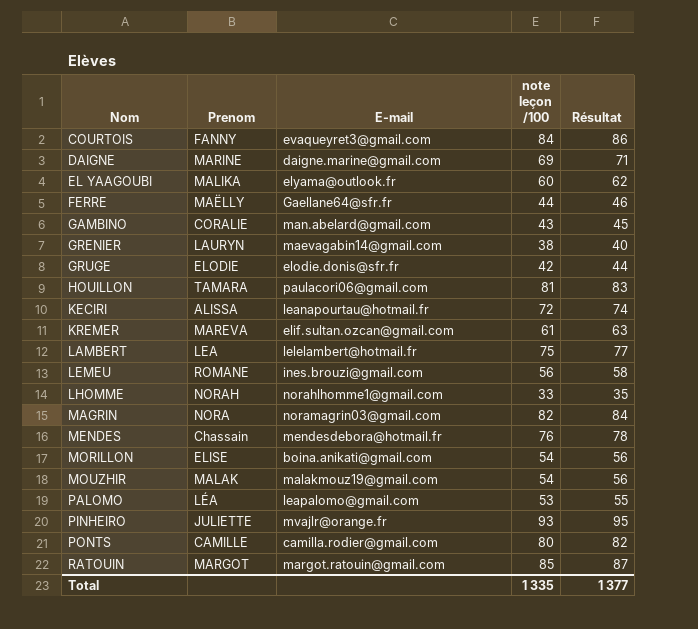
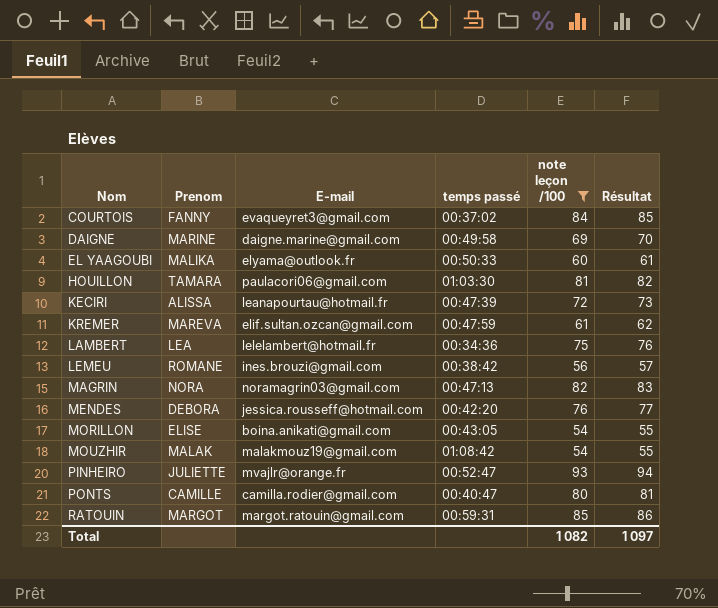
filter: none -> note leçon /100 >= 54
column temps passé | position: none -> 4
column Résultat | formula: [note leçon /100] + 2 -> [note leçon /100] + 1
MENDES | Prenom: Chassain -> DEBORA
MENDES | E-mail: mendesdebora@hotmail.fr -> jessica.rousseff@hotmail.com
Total | note leçon /100: 1 335 -> 1 082
Total | Résultat: 1 377 -> 1 097

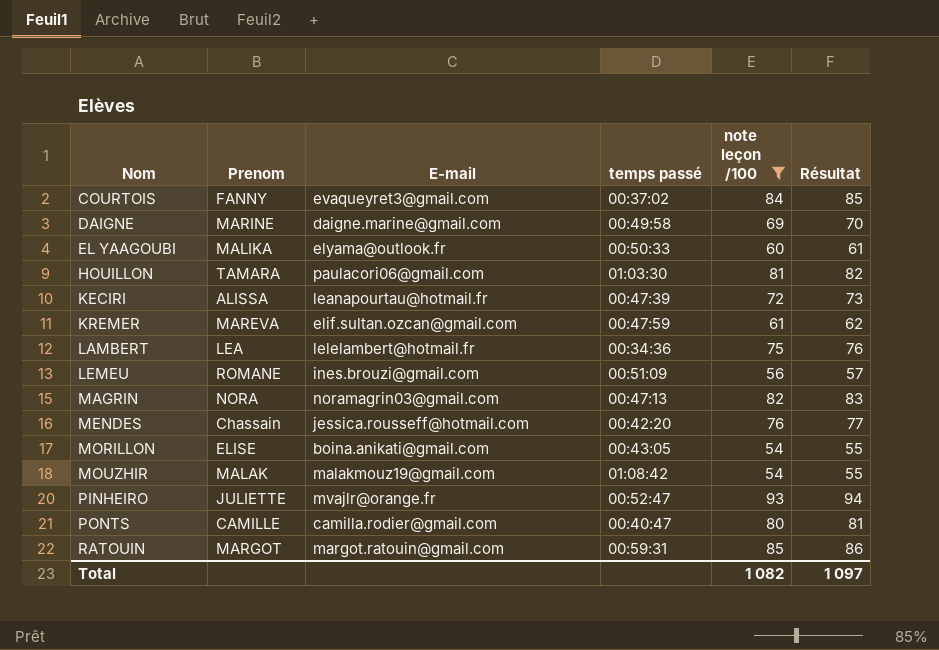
LEMEU | temps passé: 00:38:42 -> 00:51:09
MENDES | Prenom: DEBORA -> Chassain

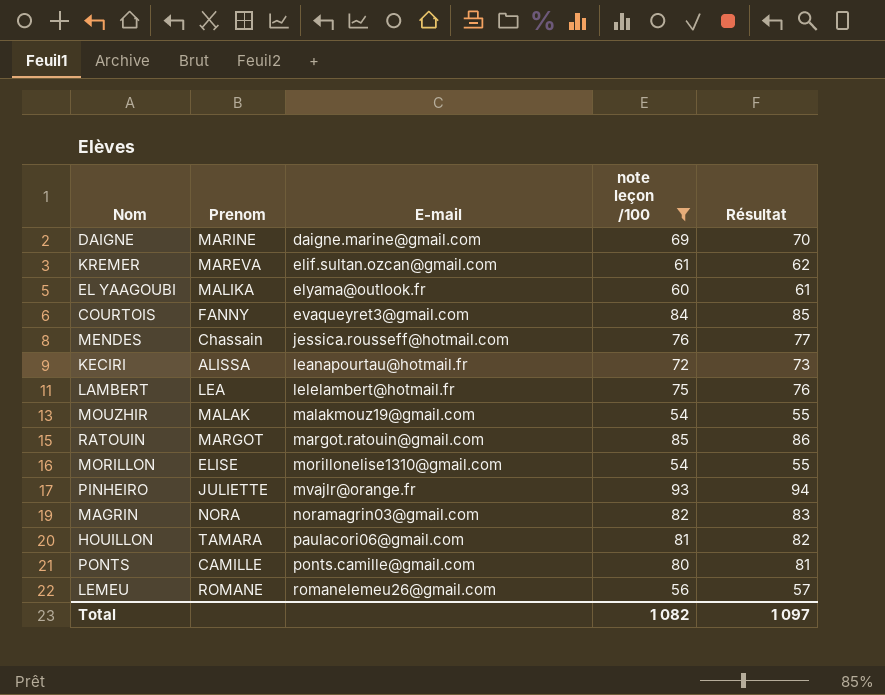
row order: Nom ascending -> E-mail ascending
column temps passé | position: 4 -> none
MORILLON | E-mail: boina.anikati@gmail.com -> morillonelise1310@gmail.com
PONTS | E-mail: camilla.rodier@gmail.com -> ponts.camille@gmail.com
LEMEU | E-mail: ines.brouzi@gmail.com -> romanelemeu26@gmail.com

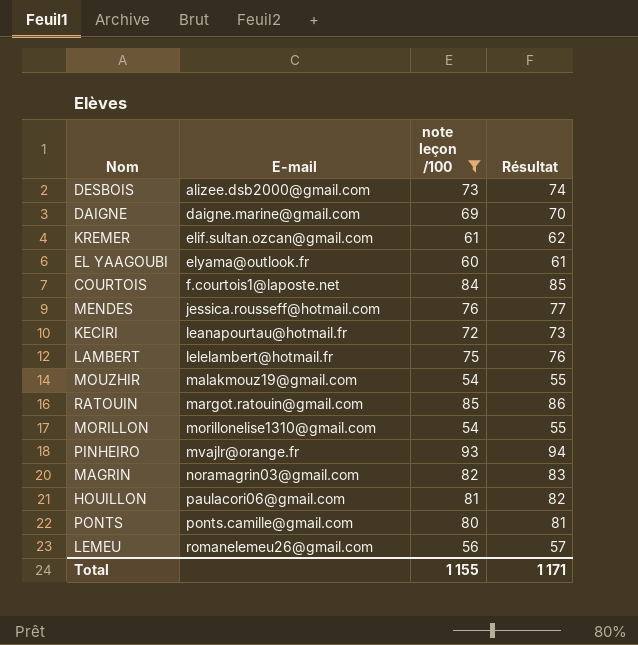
column Prenom | position: 2 -> none
row DESBOIS: none -> alizee.dsb2000@gmail.com | 73 | 74
COURTOIS | E-mail: evaqueyret3@gmail.com -> f.courtois1@laposte.net
Total | note leçon /100: 1 082 -> 1 155
Total | Résultat: 1 097 -> 1 171

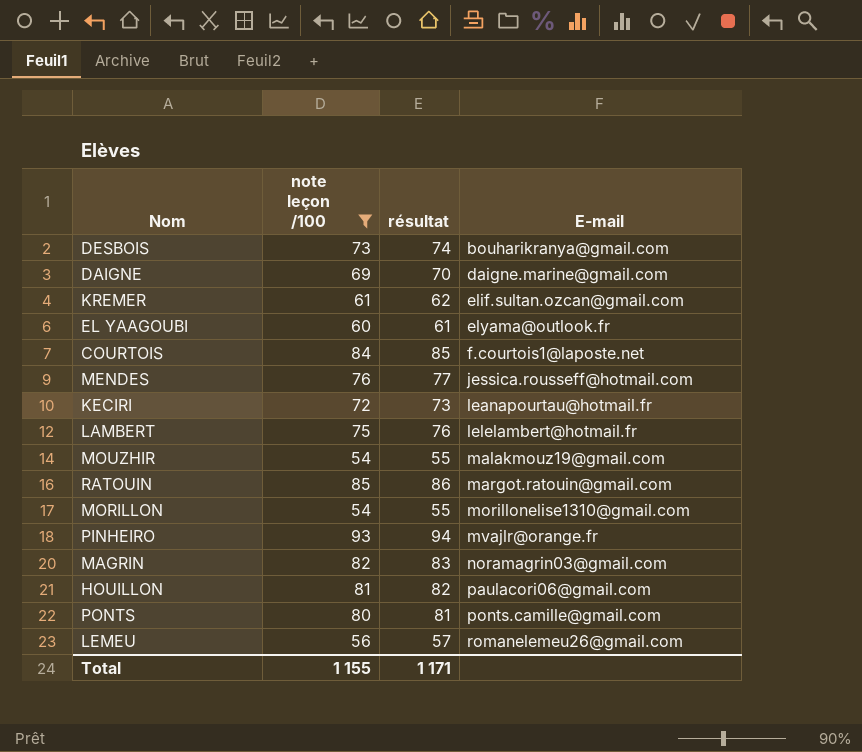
column name: Résultat -> résultat
column E-mail | position: 2 -> 4
DESBOIS | E-mail: alizee.dsb2000@gmail.com -> bouharikranya@gmail.com

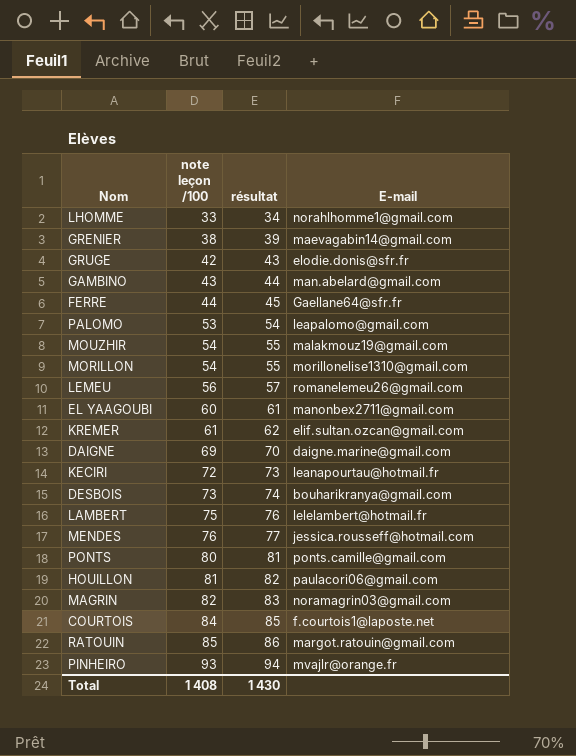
filter: note leçon /100 >= 54 -> none
row order: E-mail ascending -> note leçon /100 ascending
EL YAAGOUBI | E-mail: elyama@outlook.fr -> manonbex2711@gmail.com
Total | note leçon /100: 1 155 -> 1 408
Total | résultat: 1 171 -> 1 430

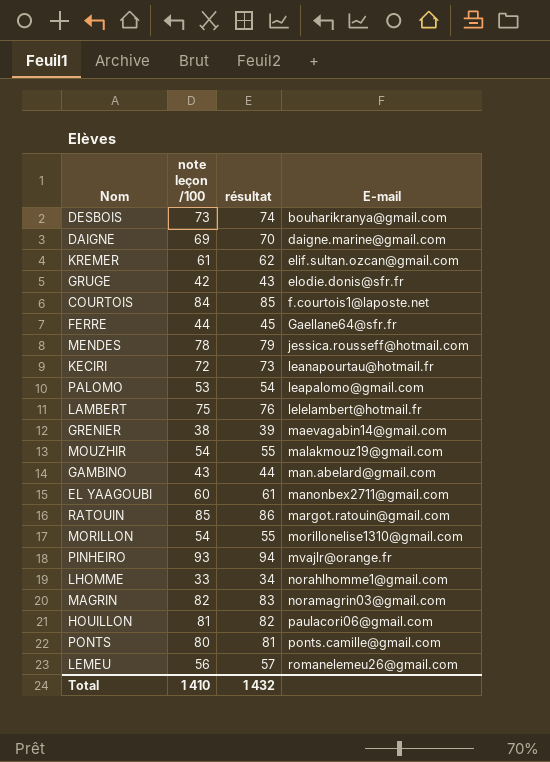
row order: note leçon /100 ascending -> E-mail ascending
MENDES | note leçon /100: 76 -> 78
MENDES | résultat: 77 -> 79
Total | note leçon /100: 1 408 -> 1 410
Total | résultat: 1 430 -> 1 432

